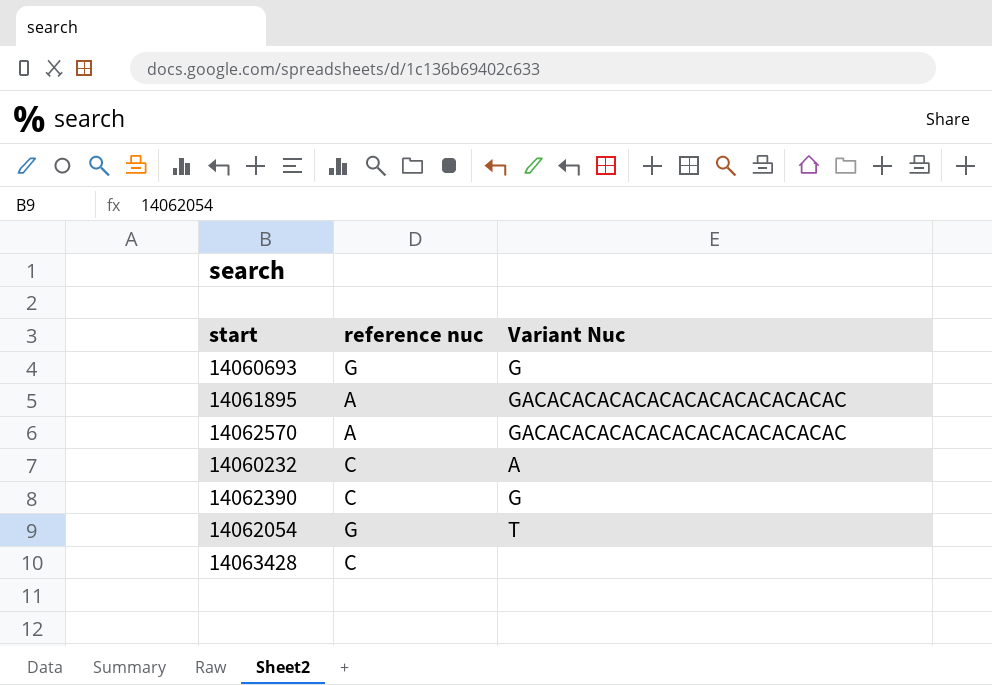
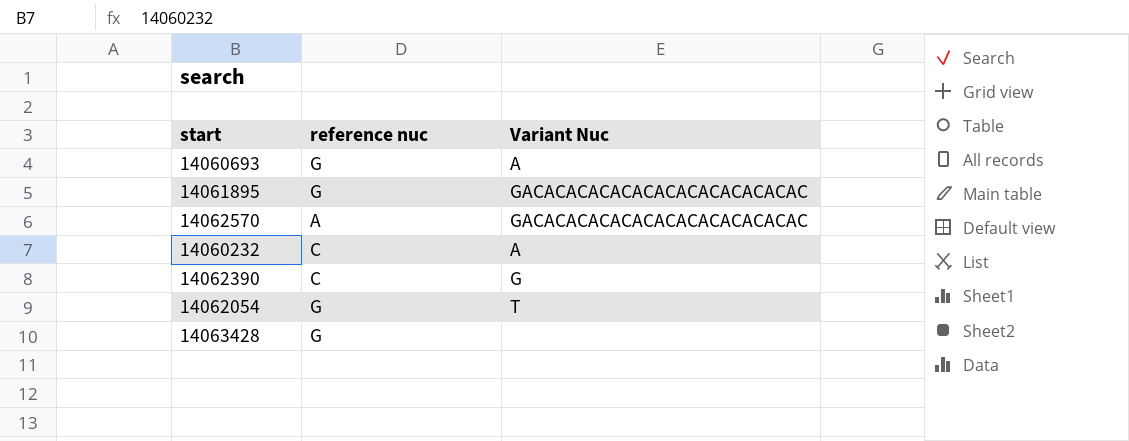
14060693 | Variant Nuc: G -> A
14061895 | reference nuc: A -> G
14063428 | reference nuc: C -> G

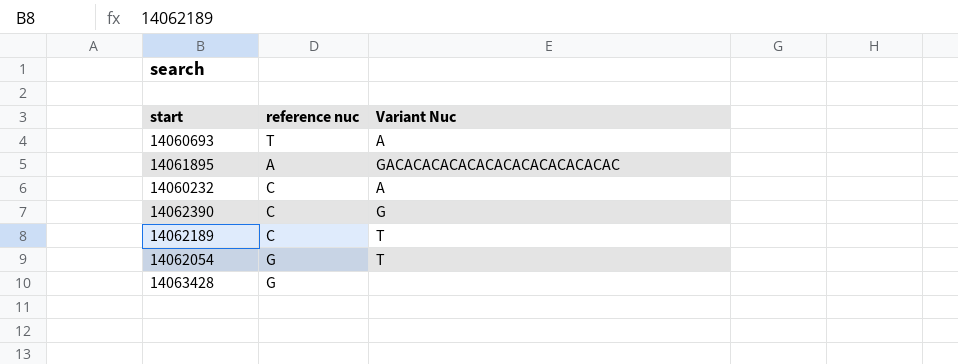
row 14062570: A | GACACACACACACACACACACACACAC -> none
14060693 | reference nuc: G -> T
14061895 | reference nuc: G -> A
row 14062189: none -> C | T

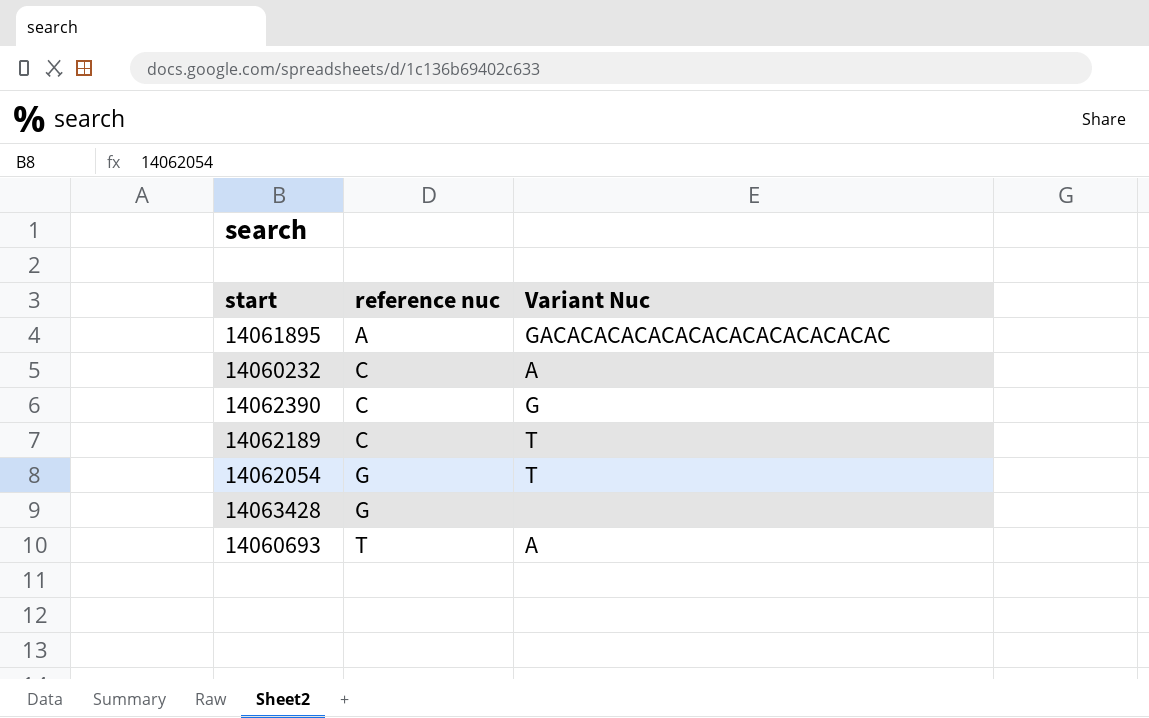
row order: none -> reference nuc ascending

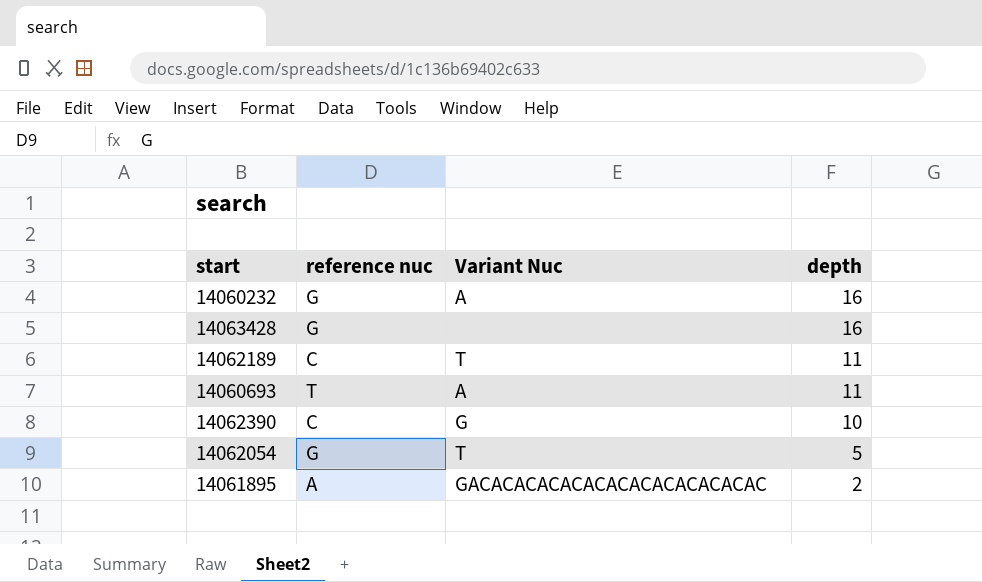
row order: reference nuc ascending -> depth descending
column depth | position: none -> 4
14060232 | reference nuc: C -> G

